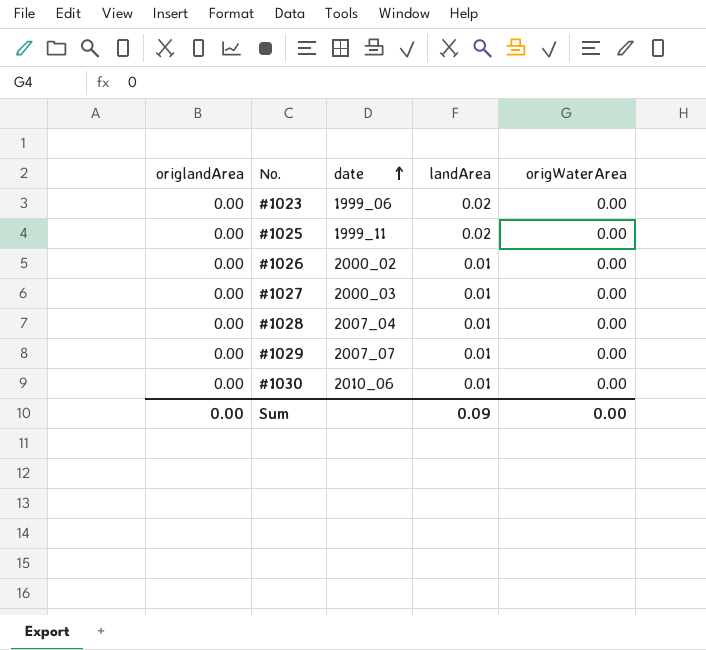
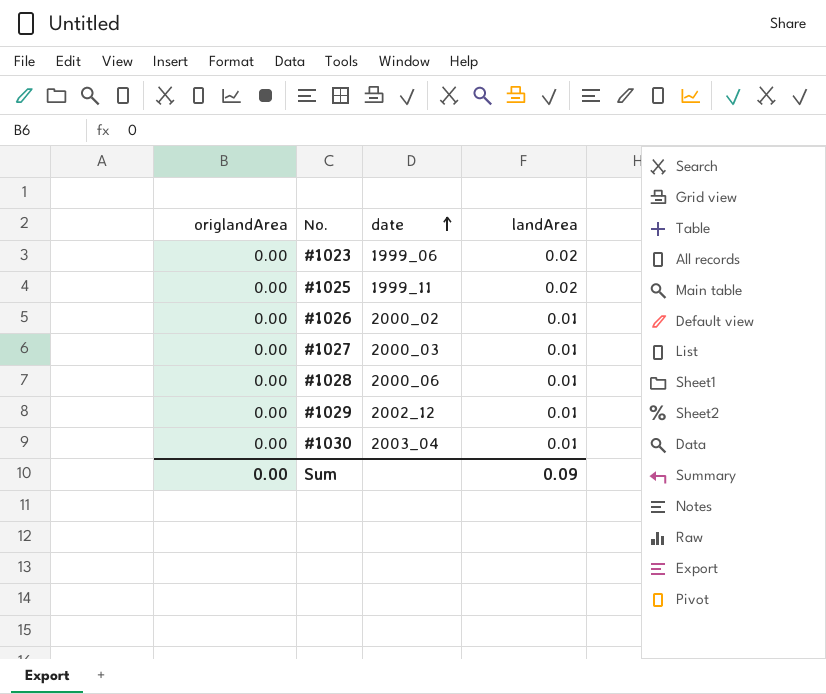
column origWaterArea | position: 5 -> none
#1028 | date: 2007_04 -> 2000_06
#1029 | date: 2007_07 -> 2002_12
#1030 | date: 2010_06 -> 2003_04

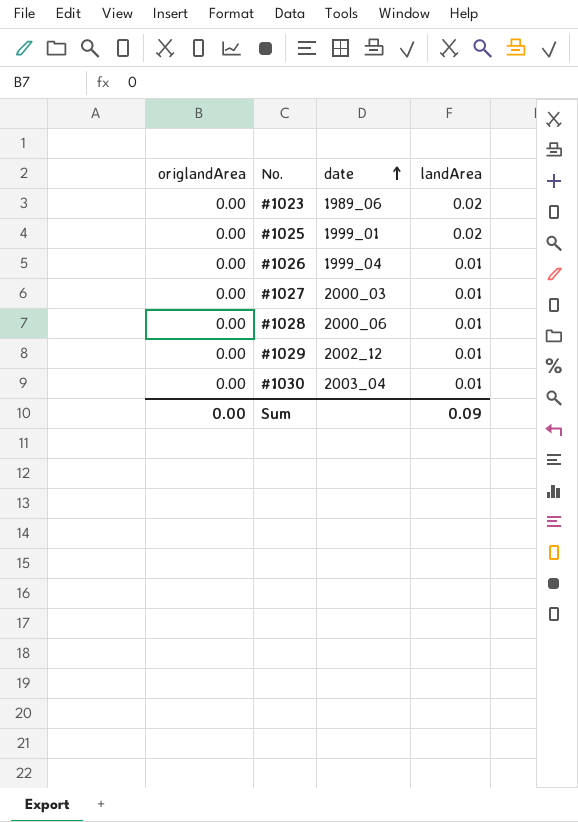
#1023 | date: 1999_06 -> 1989_06
#1025 | date: 1999_11 -> 1999_01
#1026 | date: 2000_02 -> 1999_04

